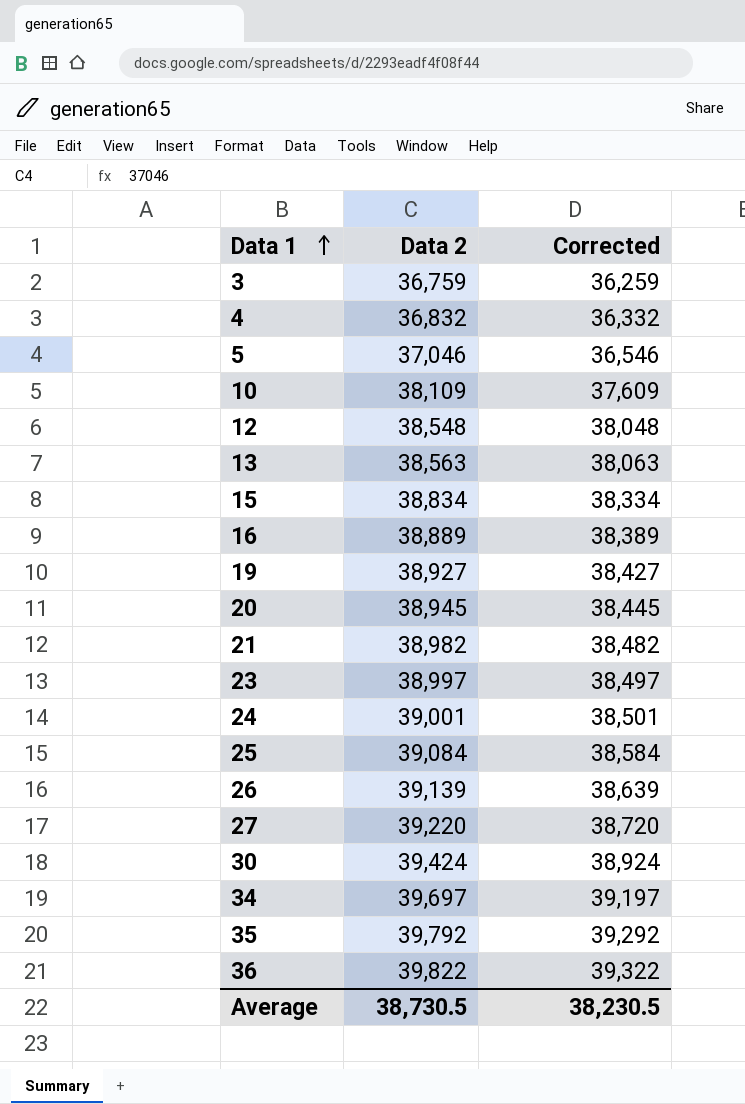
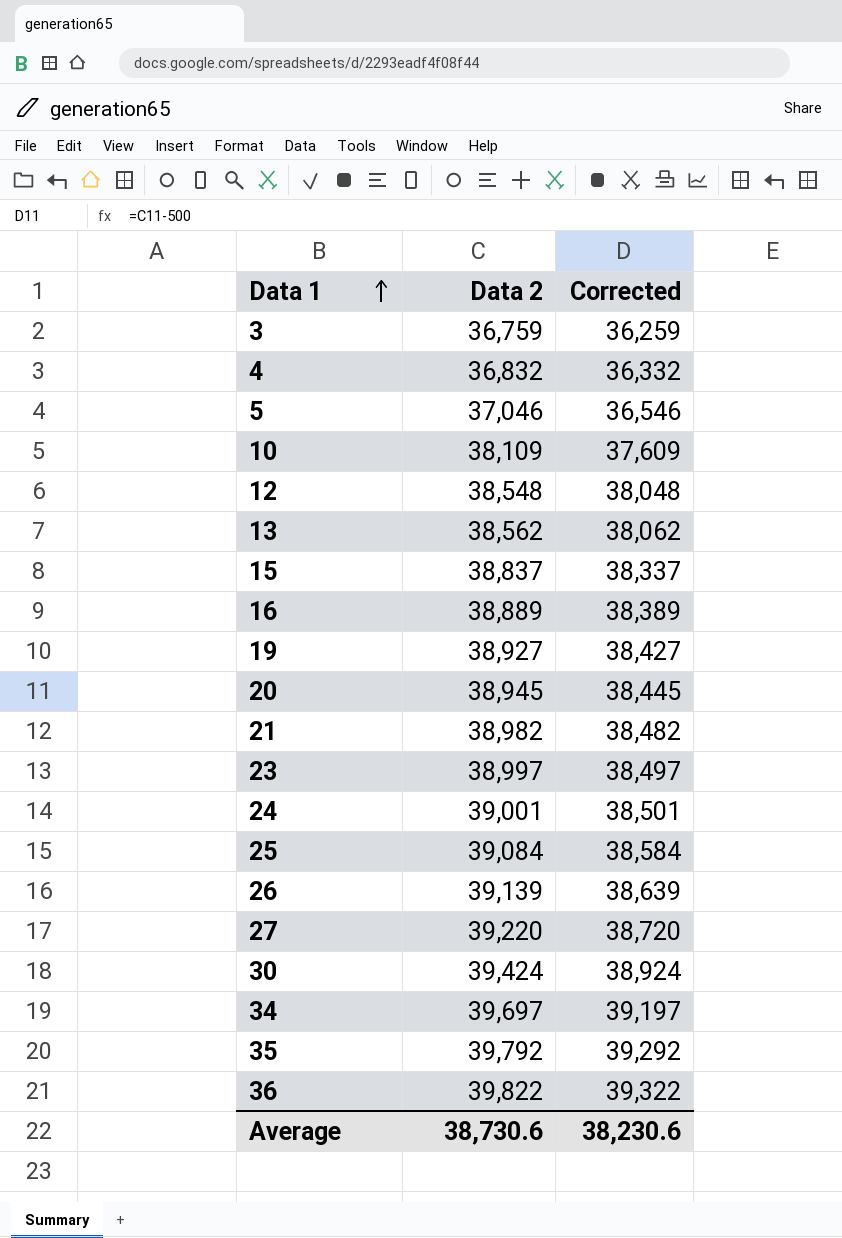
13 | Data 2: 38,563 -> 38,562
13 | Corrected: 38,063 -> 38,062
15 | Data 2: 38,834 -> 38,837
15 | Corrected: 38,334 -> 38,337
Average | Data 2: 38,730.5 -> 38,730.6
Average | Corrected: 38,230.5 -> 38,230.6

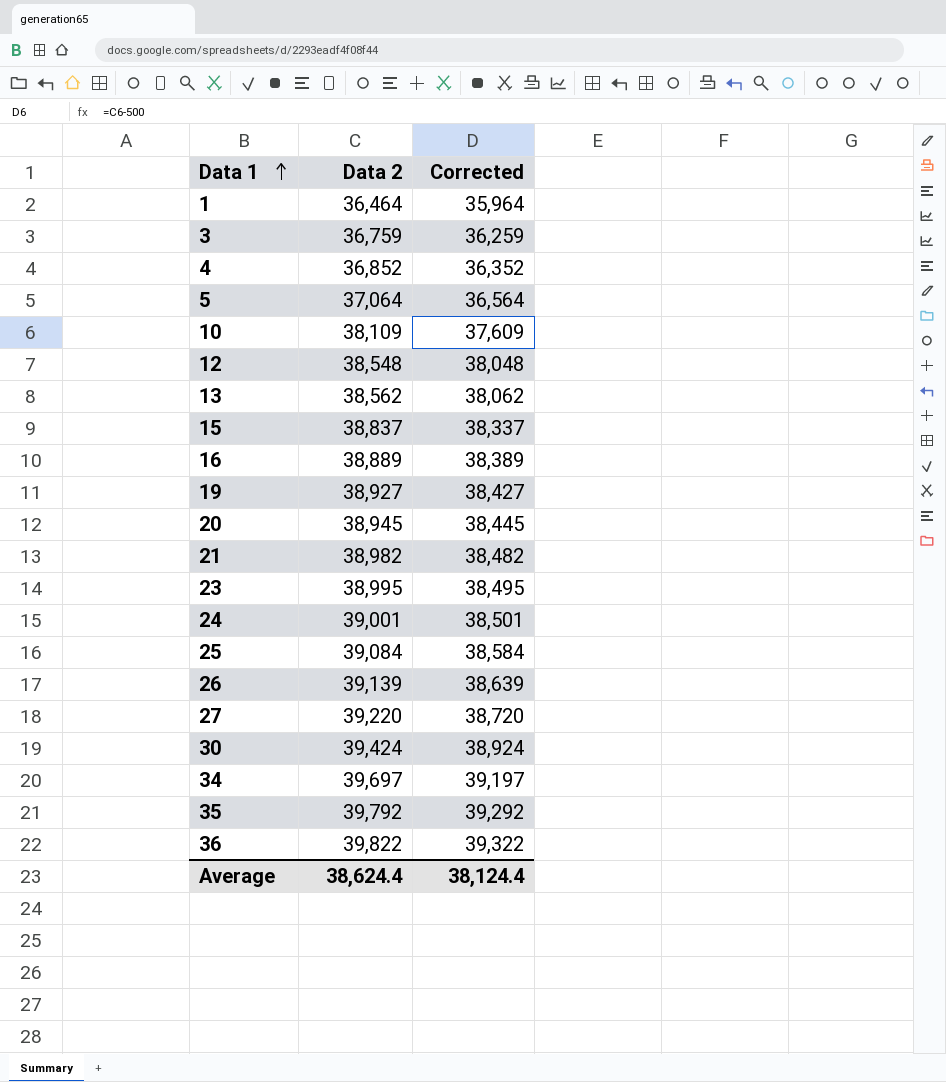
row 1: none -> 36,464 | 35,964
4 | Data 2: 36,832 -> 36,852
4 | Corrected: 36,332 -> 36,352
5 | Data 2: 37,046 -> 37,064
5 | Corrected: 36,546 -> 36,564
23 | Data 2: 38,997 -> 38,995
23 | Corrected: 38,497 -> 38,495
Average | Data 2: 38,730.6 -> 38,624.4
Average | Corrected: 38,230.6 -> 38,124.4

